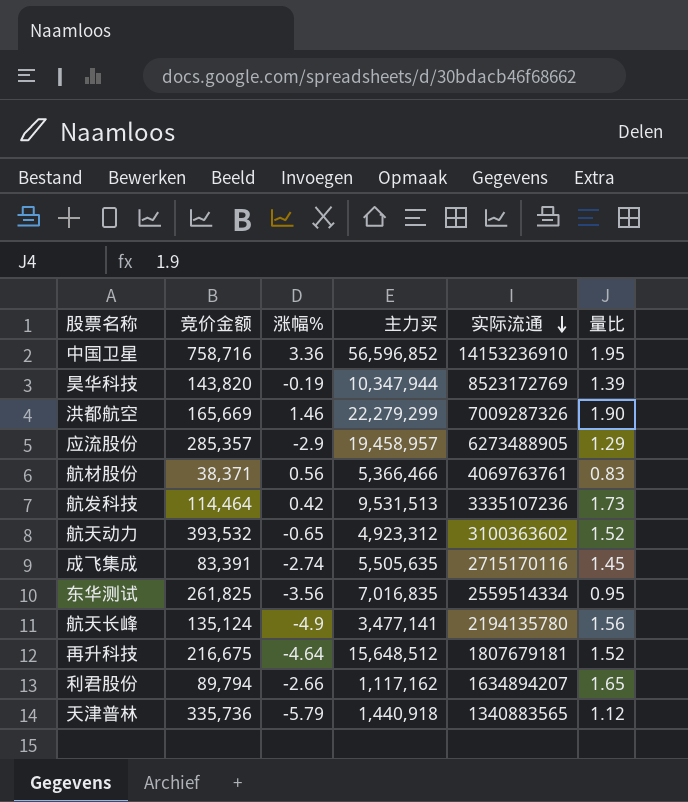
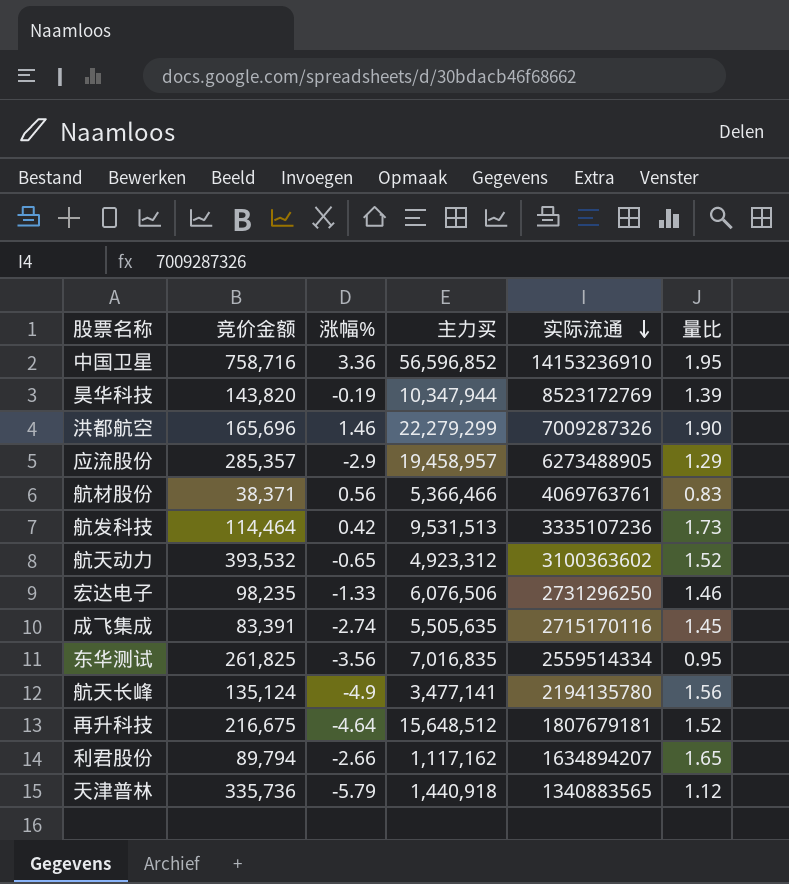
洪都航空 | 竞价金额: 165,669 -> 165,696
row 宏达电子: none -> 98,235 | -1.33 | 6,076,506 | 2731296250 | 1.46

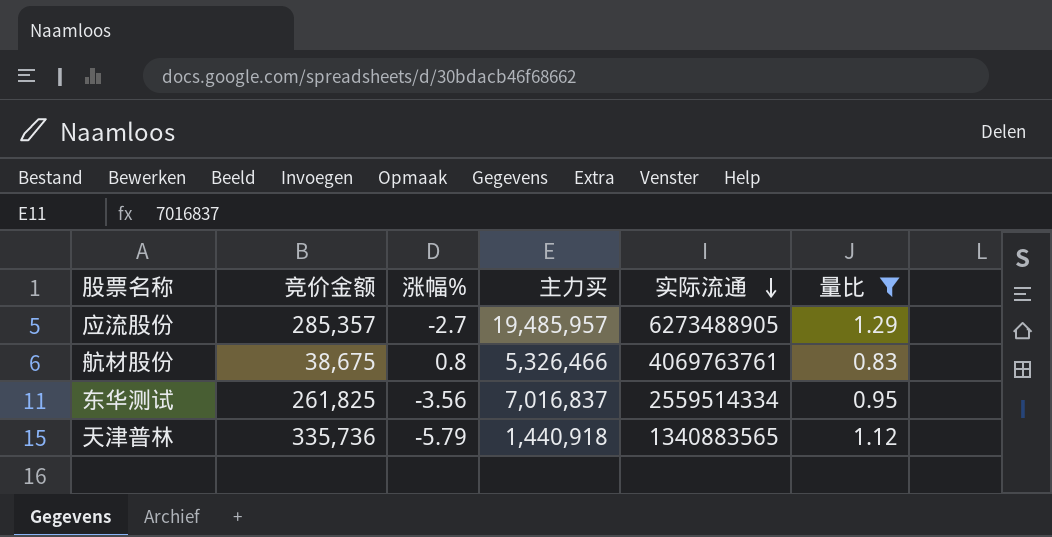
filter: none -> 量比 <= 1.29
应流股份 | 涨幅%: -2.9 -> -2.7
应流股份 | 主力买: 19,458,957 -> 19,485,957
航材股份 | 竞价金额: 38,371 -> 38,675
航材股份 | 涨幅%: 0.56 -> 0.8
航材股份 | 主力买: 5,366,466 -> 5,326,466
东华测试 | 主力买: 7,016,835 -> 7,016,837

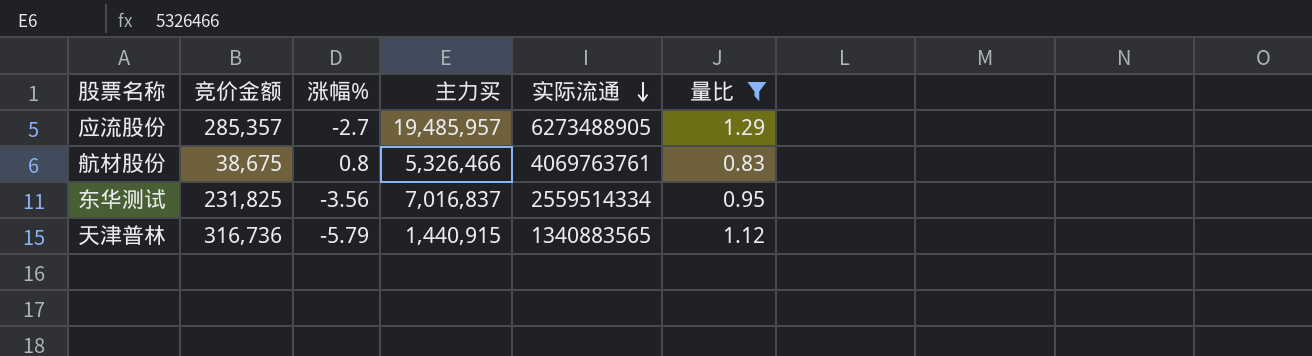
东华测试 | 竞价金额: 261,825 -> 231,825
天津普林 | 竞价金额: 335,736 -> 316,736
天津普林 | 主力买: 1,440,918 -> 1,440,915

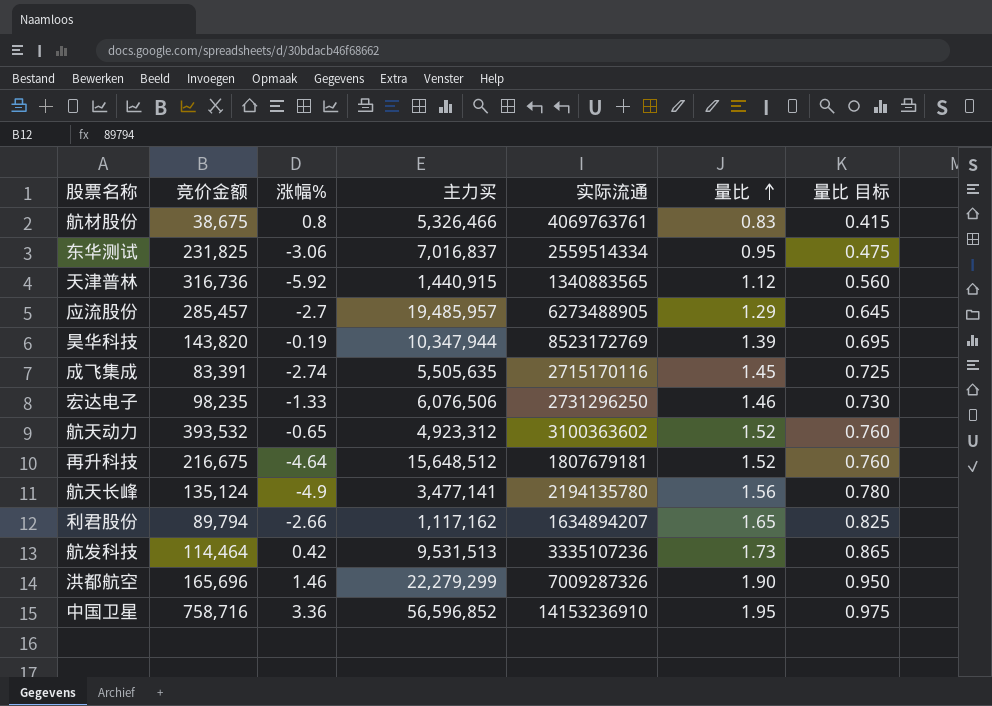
filter: 量比 <= 1.29 -> none
row order: 实际流通 descending -> 量比 ascending
column 量比 目标 | formula: none -> [量比] * 0.5
东华测试 | 涨幅%: -3.56 -> -3.06
天津普林 | 涨幅%: -5.79 -> -5.92
应流股份 | 竞价金额: 285,357 -> 285,457

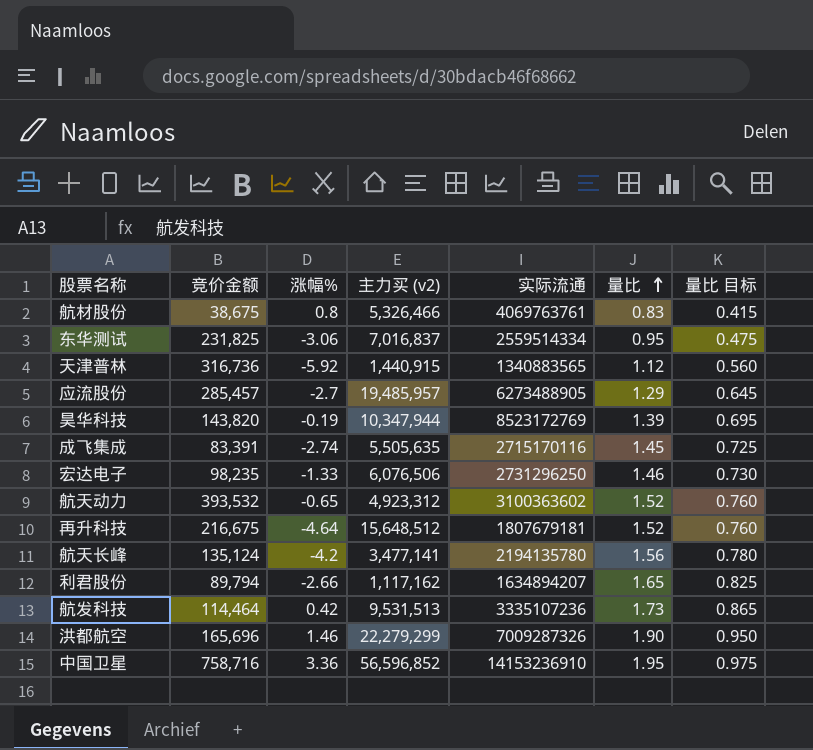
column name: 主力买 -> 主力买 (v2)
航天长峰 | 涨幅%: -4.9 -> -4.2

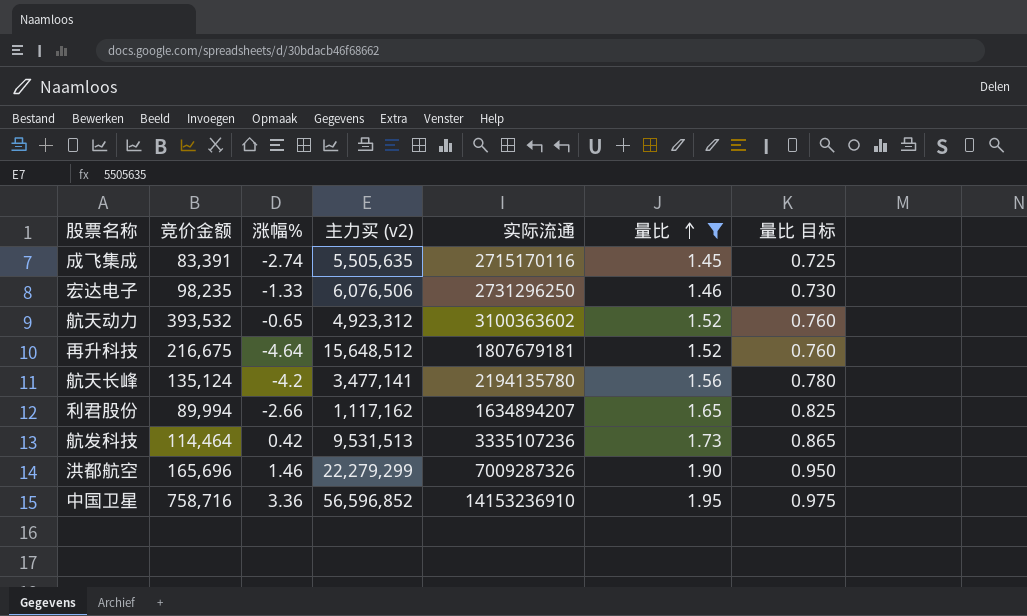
filter: none -> 量比 >= 1.45
利君股份 | 竞价金额: 89,794 -> 89,994

